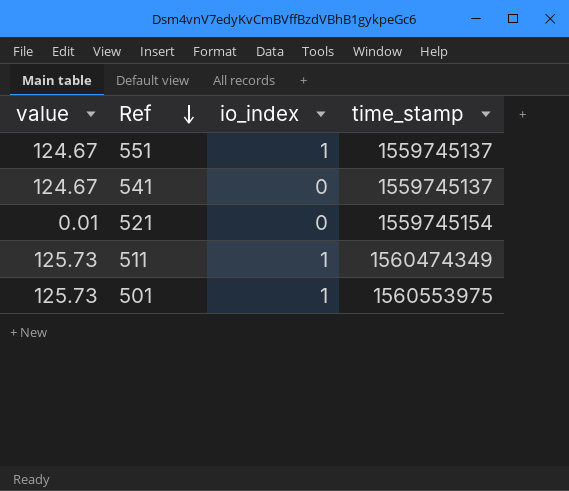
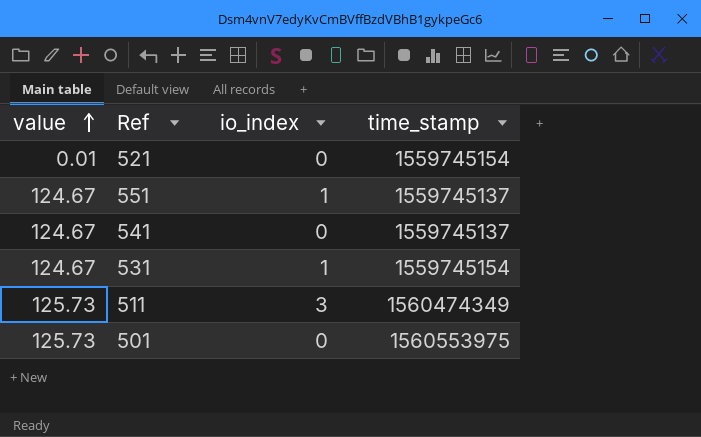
row order: Ref descending -> value ascending
row 531: none -> 124.67 | 1 | 1559745154
511 | io_index: 1 -> 3
501 | io_index: 1 -> 0

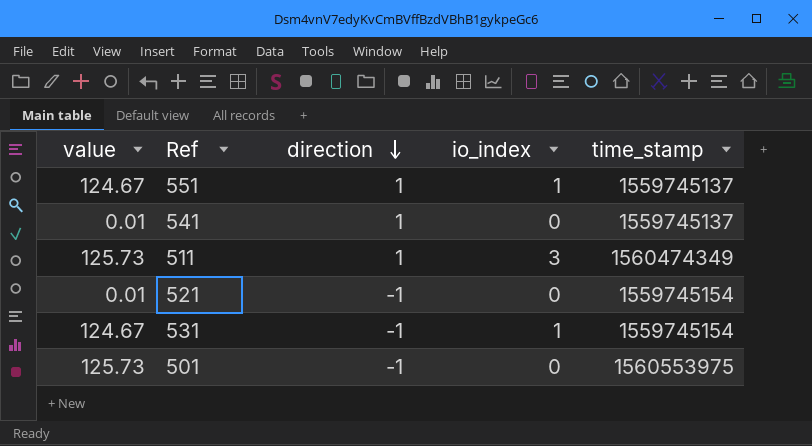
row order: value ascending -> direction descending
column direction | position: none -> 3
541 | value: 124.67 -> 0.01

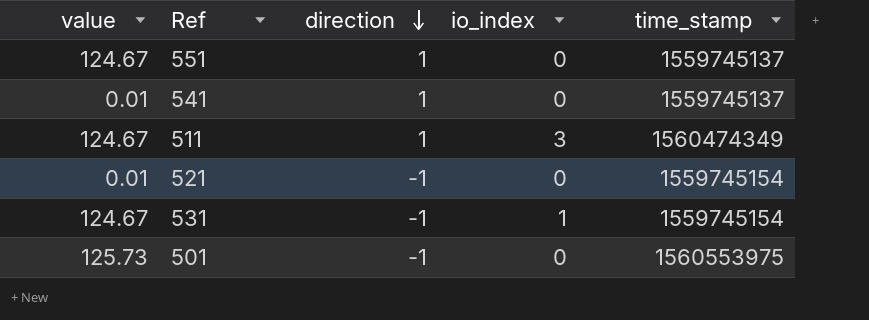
551 | io_index: 1 -> 0
511 | value: 125.73 -> 124.67

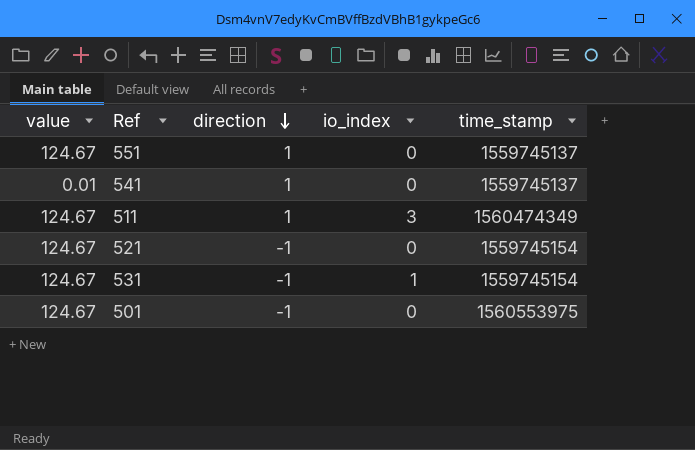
521 | value: 0.01 -> 124.67
501 | value: 125.73 -> 124.67

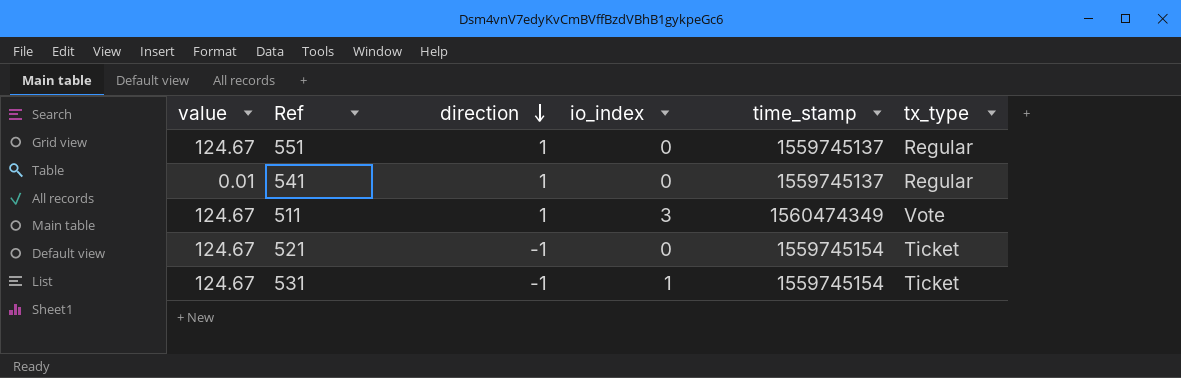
column tx_type | position: none -> 6
row 501: 124.67 | -1 | 0 | 1560553975 -> none

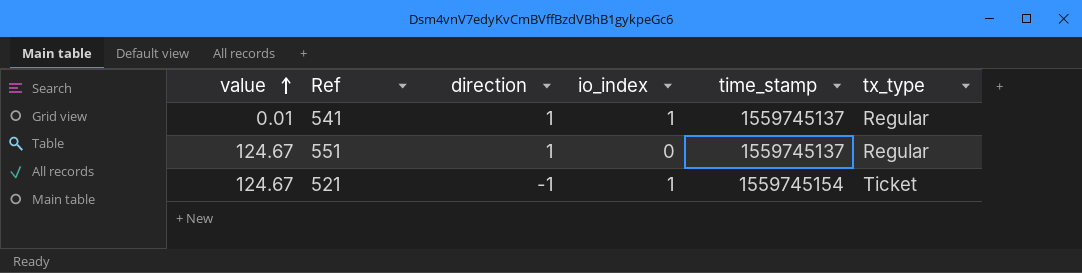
row order: direction descending -> value ascending
row 511: 124.67 | 1 | 3 | 1560474349 | Vote -> none
row 531: 124.67 | -1 | 1 | 1559745154 | Ticket -> none
541 | io_index: 0 -> 1
521 | io_index: 0 -> 1

